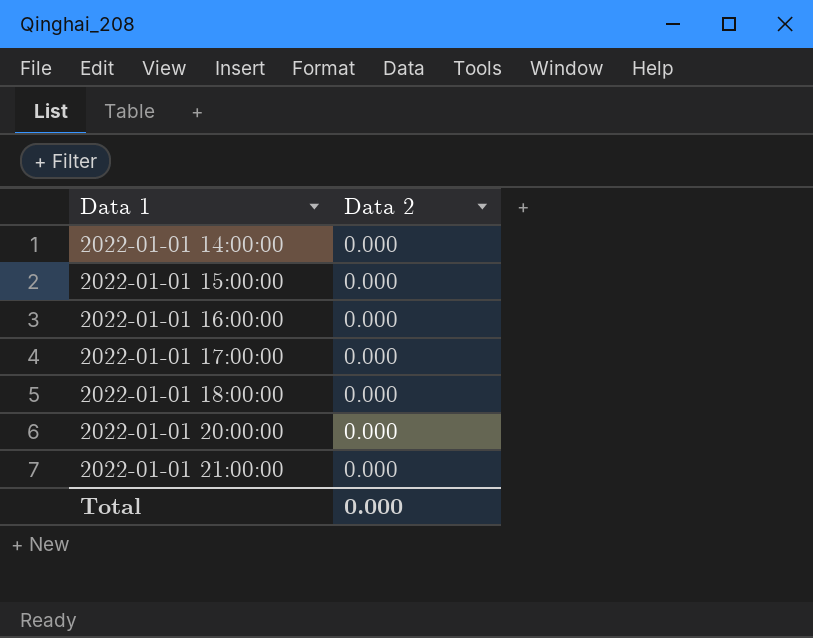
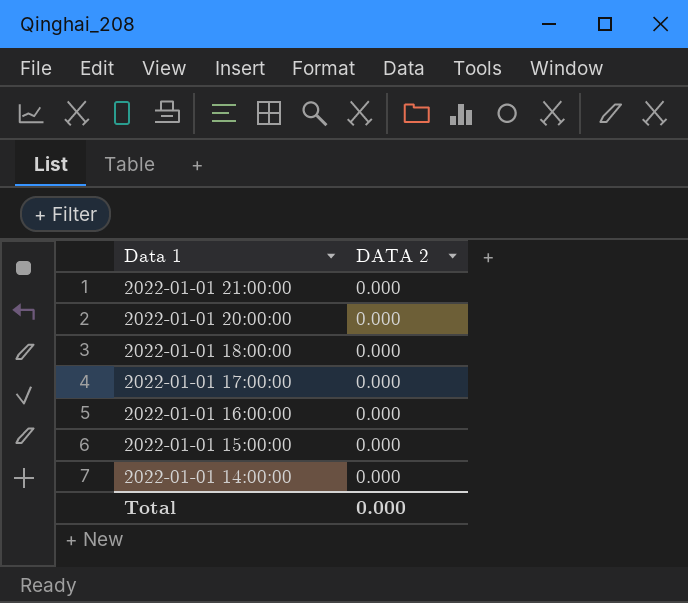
row order: Data 1 ascending -> Data 1 descending
column name: Data 2 -> DATA 2

